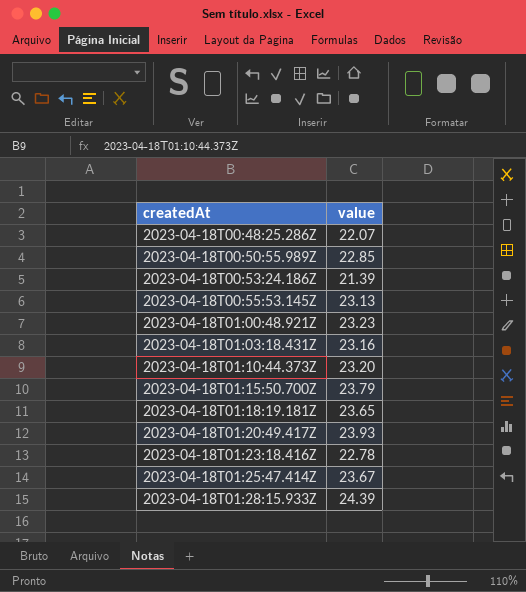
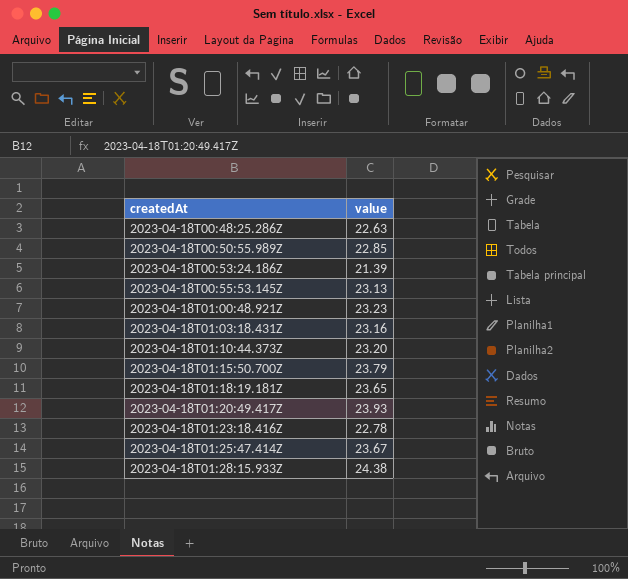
2023-04-18T00:48:25.286Z | value: 22.07 -> 22.63
2023-04-18T01:28:15.933Z | value: 24.39 -> 24.38

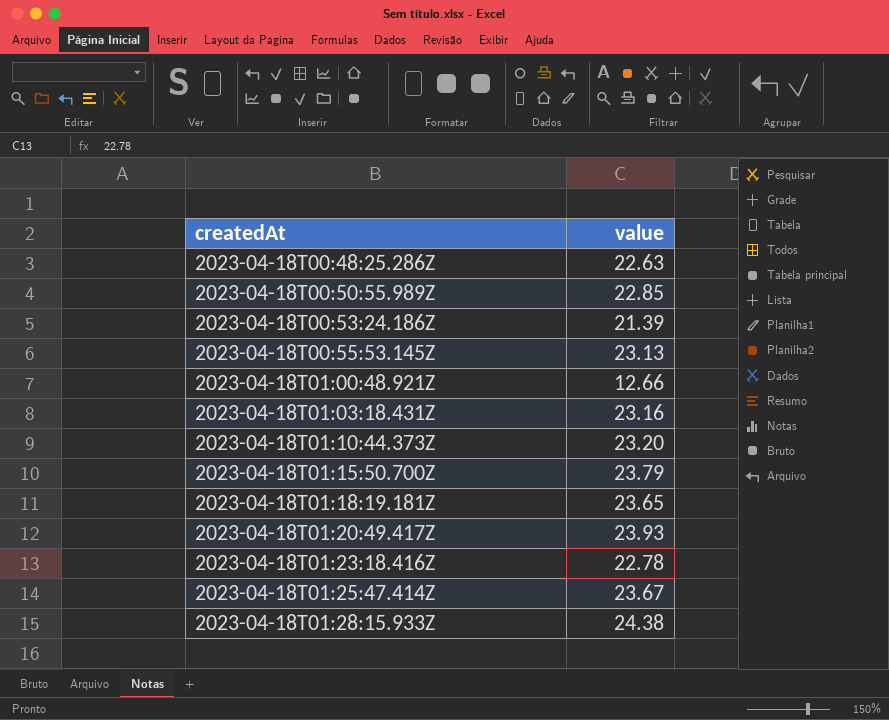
2023-04-18T01:00:48.921Z | value: 23.23 -> 12.66

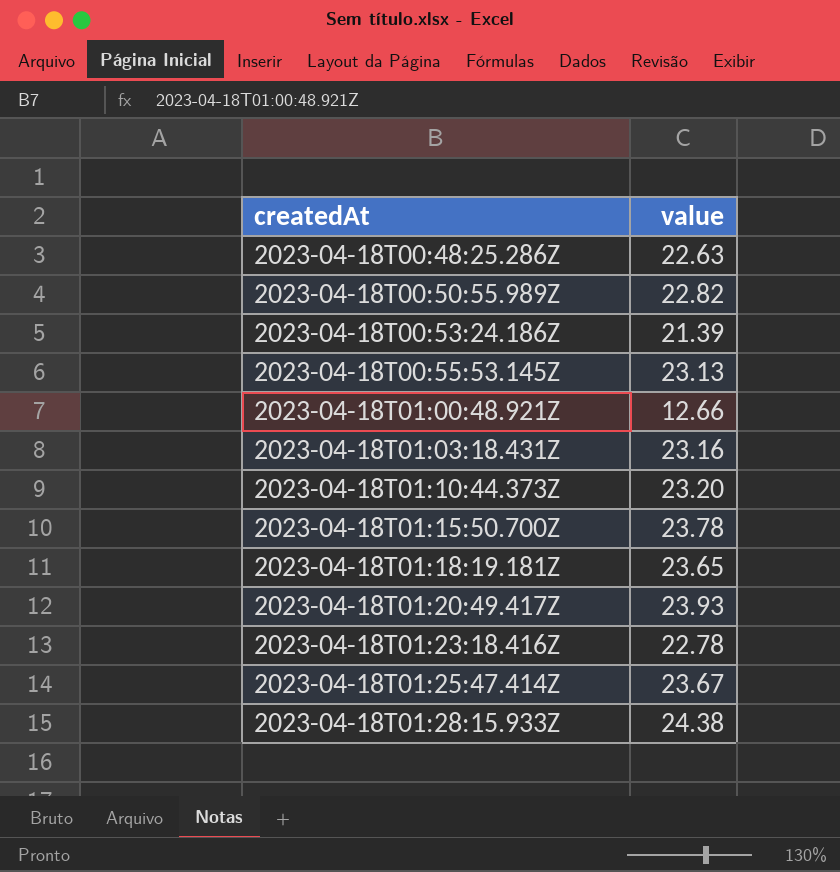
2023-04-18T00:50:55.989Z | value: 22.85 -> 22.82
2023-04-18T01:15:50.700Z | value: 23.79 -> 23.78

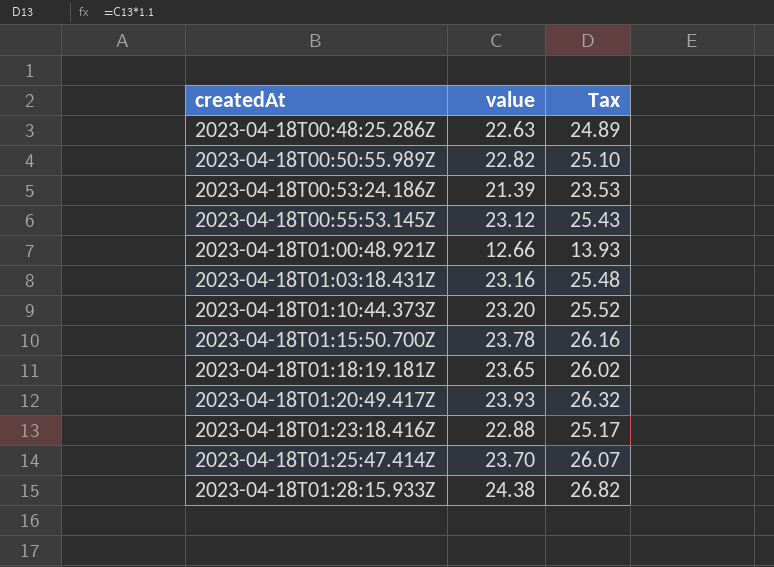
column Tax | formula: none -> [value] * 1.1
2023-04-18T00:55:53.145Z | value: 23.13 -> 23.12
2023-04-18T01:23:18.416Z | value: 22.78 -> 22.88
2023-04-18T01:25:47.414Z | value: 23.67 -> 23.70

